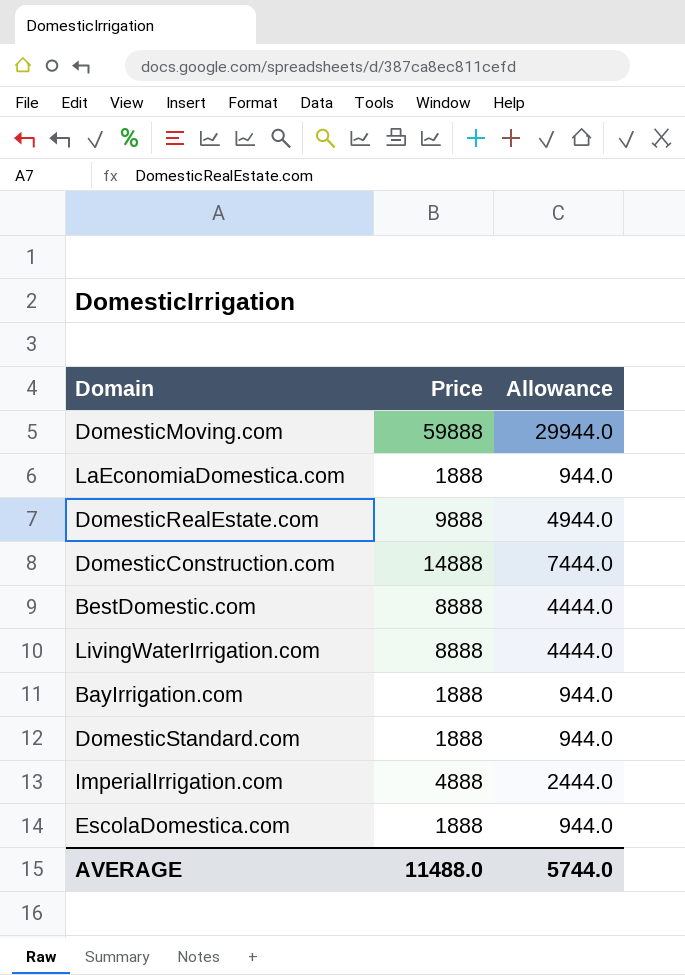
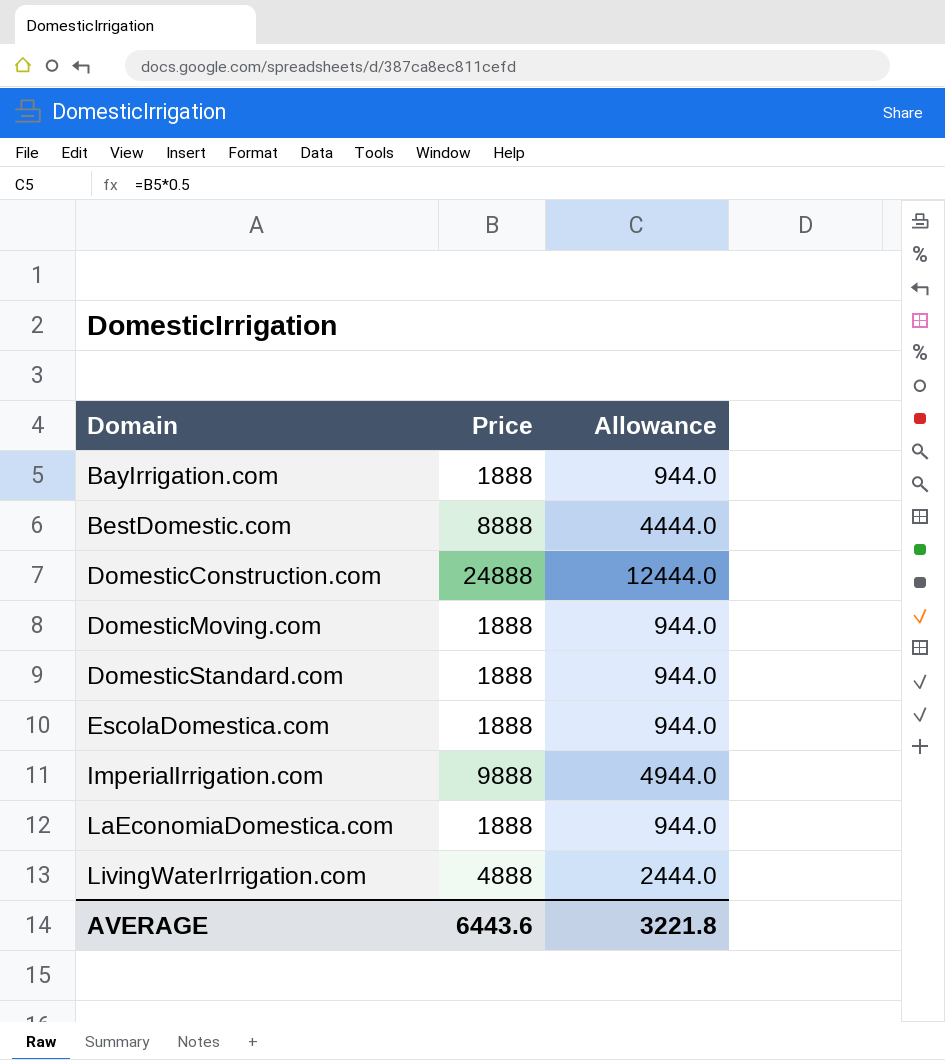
row order: none -> Domain ascending
row DomesticRealEstate.com: 9888 | 4944.0 -> none
DomesticConstruction.com | Price: 14888 -> 24888
DomesticConstruction.com | Allowance: 7444.0 -> 12444.0
DomesticMoving.com | Price: 59888 -> 1888
DomesticMoving.com | Allowance: 29944.0 -> 944.0
ImperialIrrigation.com | Price: 4888 -> 9888
ImperialIrrigation.com | Allowance: 2444.0 -> 4944.0
LivingWaterIrrigation.com | Price: 8888 -> 4888
LivingWaterIrrigation.com | Allowance: 4444.0 -> 2444.0
AVERAGE | Price: 11488.0 -> 6443.6
AVERAGE | Allowance: 5744.0 -> 3221.8

